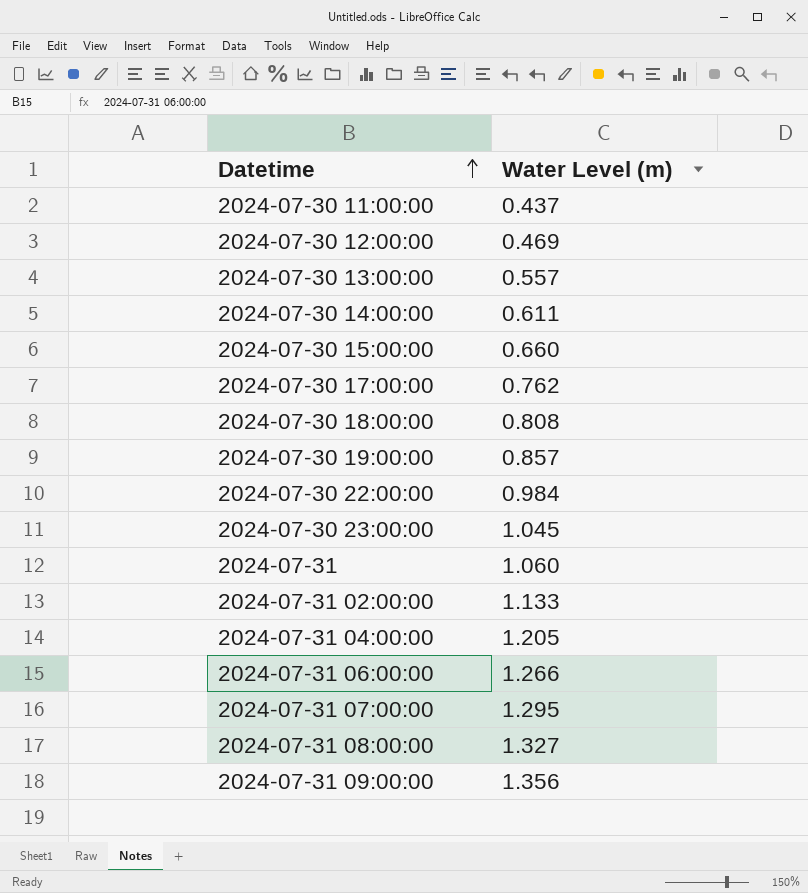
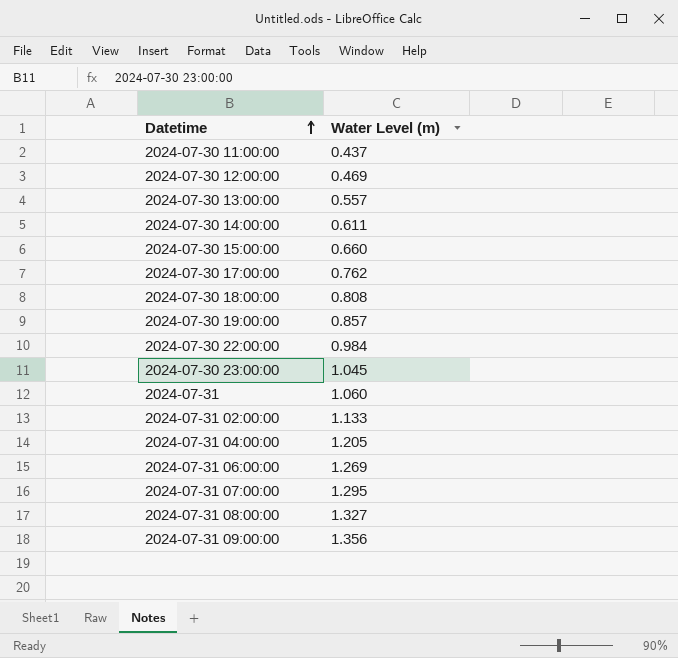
2024-07-31 06:00:00 | Water Level (m): 1.266 -> 1.269

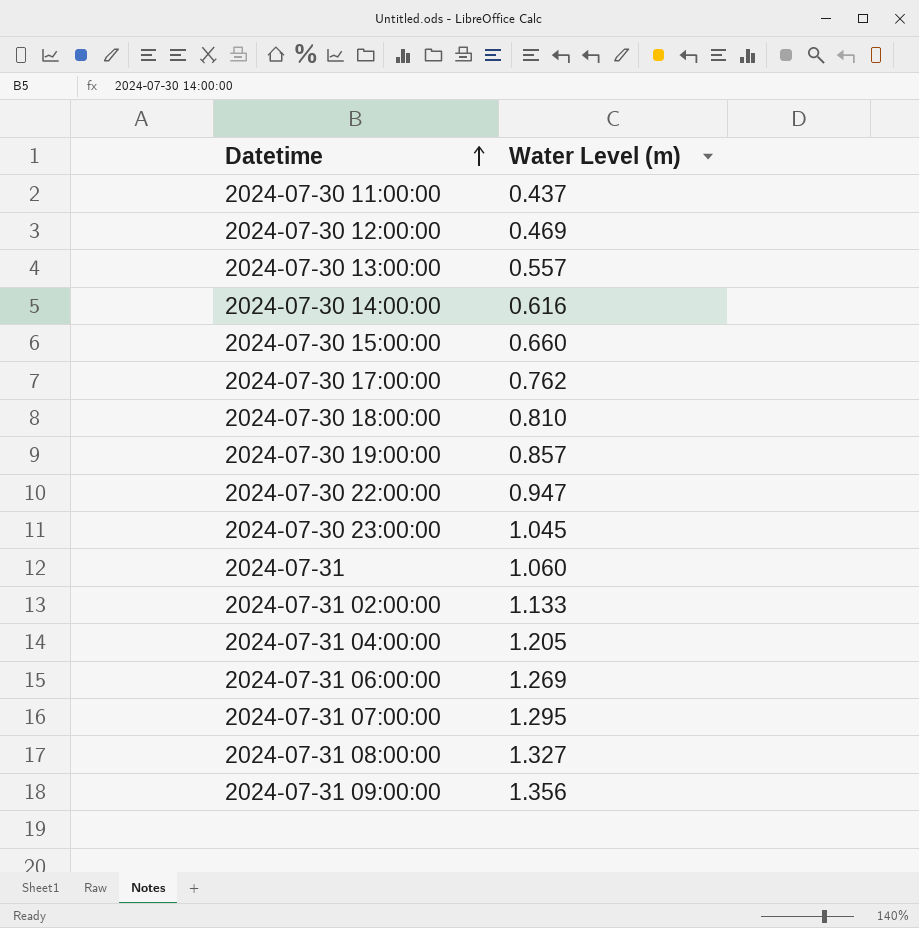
2024-07-30 14:00:00 | Water Level (m): 0.611 -> 0.616
2024-07-30 18:00:00 | Water Level (m): 0.808 -> 0.810
2024-07-30 22:00:00 | Water Level (m): 0.984 -> 0.947

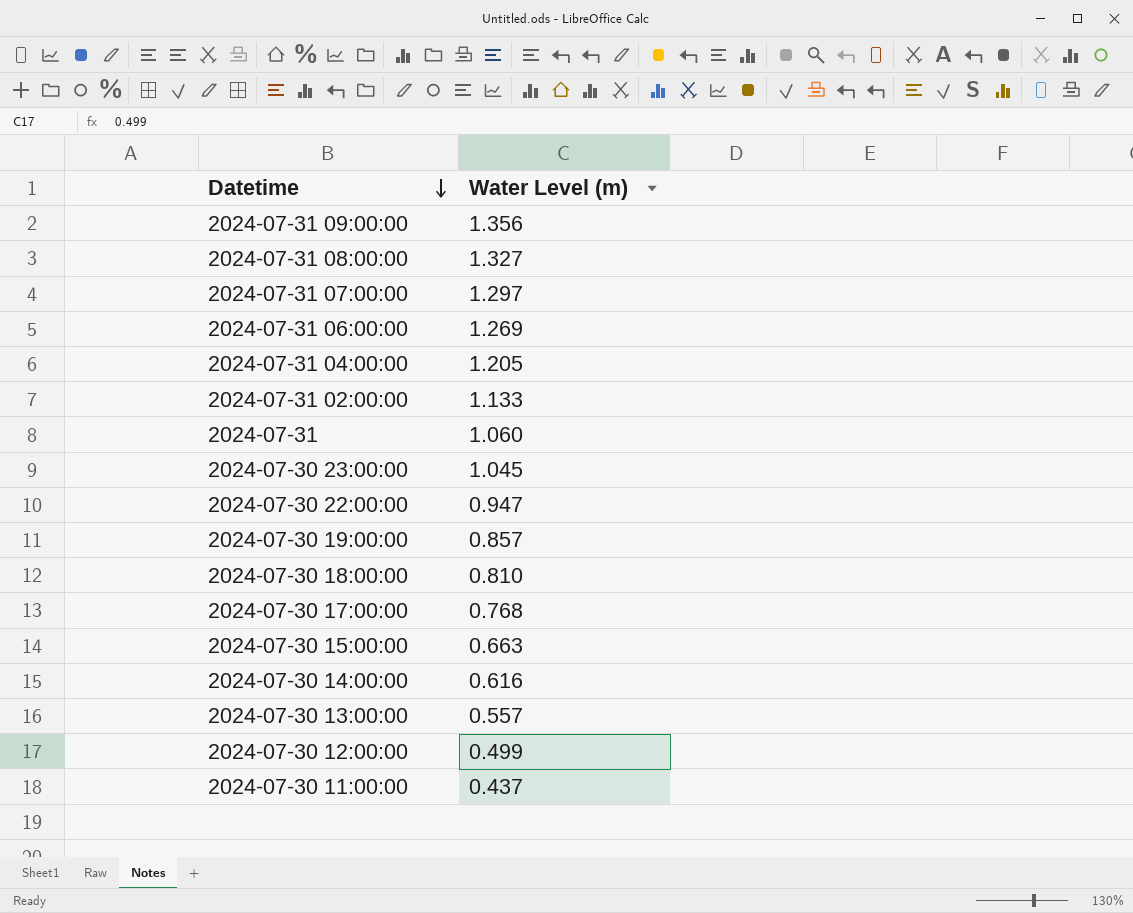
row order: Datetime ascending -> Datetime descending
2024-07-31 07:00:00 | Water Level (m): 1.295 -> 1.297
2024-07-30 17:00:00 | Water Level (m): 0.762 -> 0.768
2024-07-30 15:00:00 | Water Level (m): 0.660 -> 0.663
2024-07-30 12:00:00 | Water Level (m): 0.469 -> 0.499

